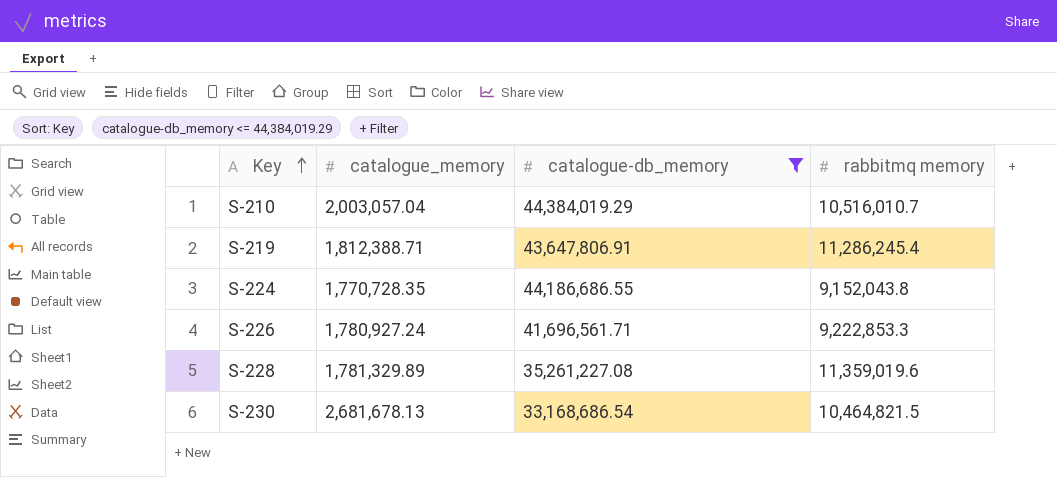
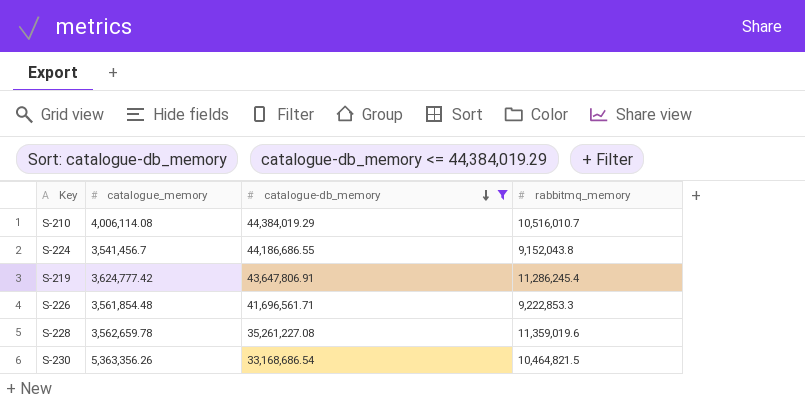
row order: Key ascending -> catalogue-db_memory descending
column name: rabbitmq memory -> rabbitmq_memory
S-210 | catalogue_memory: 2,003,057.04 -> 4,006,114.08
S-224 | catalogue_memory: 1,770,728.35 -> 3,541,456.7
S-219 | catalogue_memory: 1,812,388.71 -> 3,624,777.42
S-226 | catalogue_memory: 1,780,927.24 -> 3,561,854.48
S-228 | catalogue_memory: 1,781,329.89 -> 3,562,659.78
S-230 | catalogue_memory: 2,681,678.13 -> 5,363,356.26

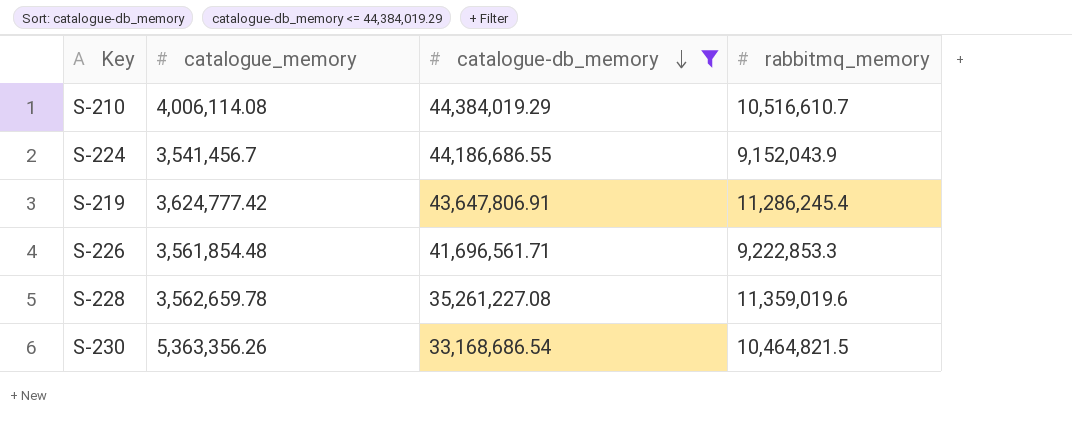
S-210 | rabbitmq_memory: 10,516,010.7 -> 10,516,610.7
S-224 | rabbitmq_memory: 9,152,043.8 -> 9,152,043.9

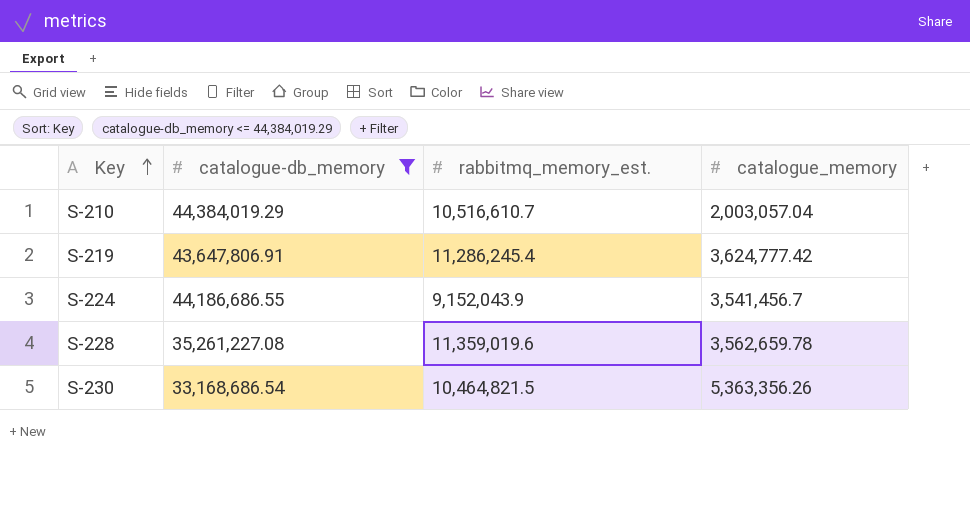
row order: catalogue-db_memory descending -> Key ascending
column name: rabbitmq_memory -> rabbitmq_memory_est.
column catalogue_memory | position: 2 -> 4
row S-226: 3,561,854.48 | 41,696,561.71 | 9,222,853.3 -> none
S-210 | catalogue_memory: 4,006,114.08 -> 2,003,057.04

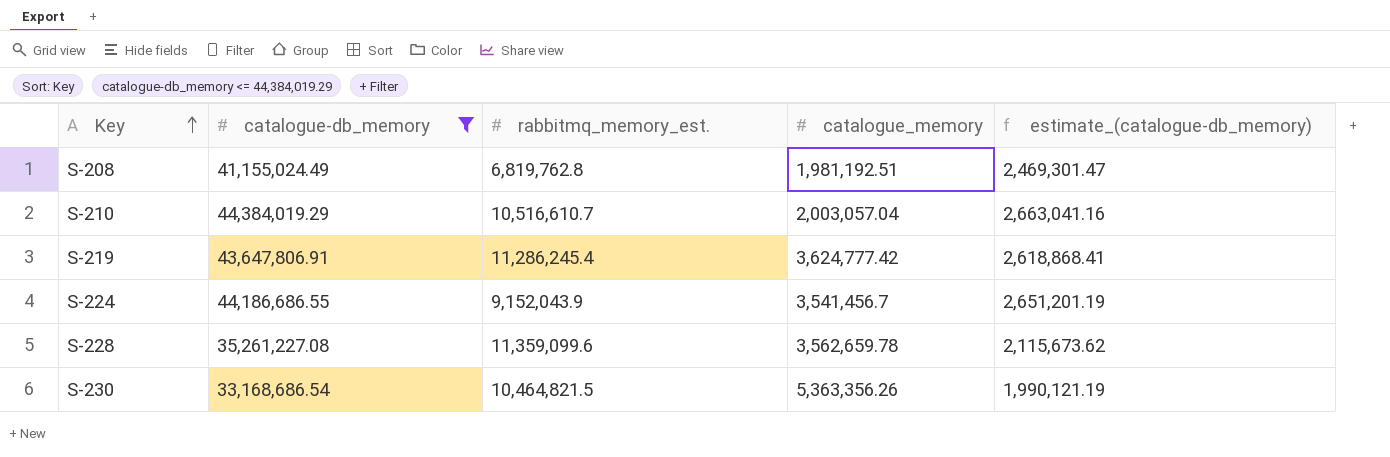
column estimate_(catalogue-db_memory) | formula: none -> [catalogue-db_memory] * 0.06
row S-208: none -> 41,155,024.49 | 6,819,762.8 | 1,981,192.51 | 2,469,301.47
S-228 | rabbitmq_memory_est.: 11,359,019.6 -> 11,359,099.6

